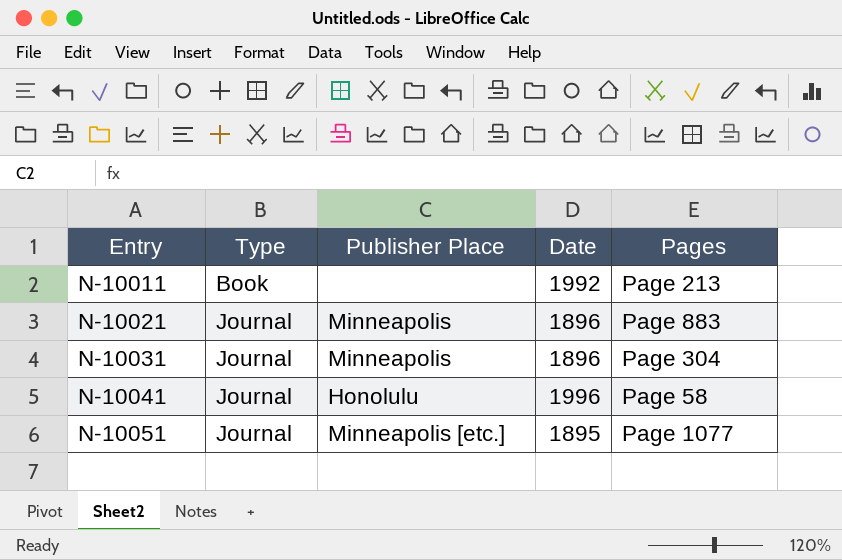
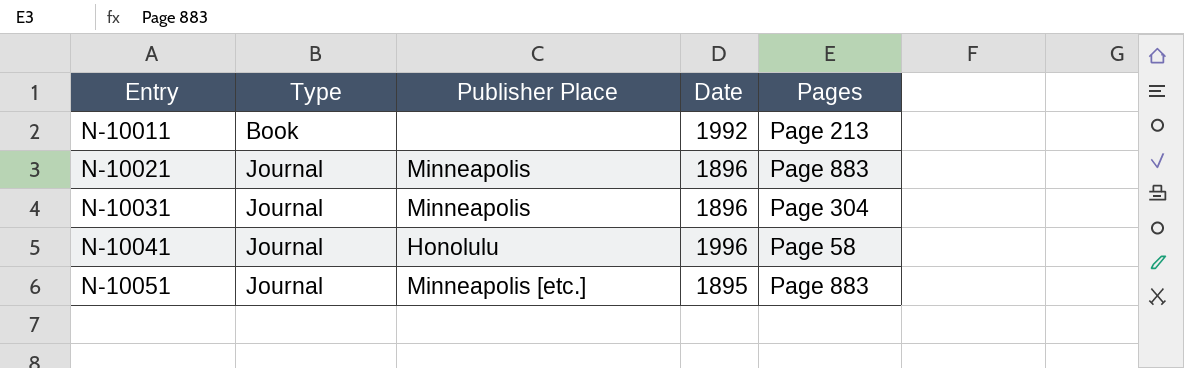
N-10051 | Pages: Page 1077 -> Page 883

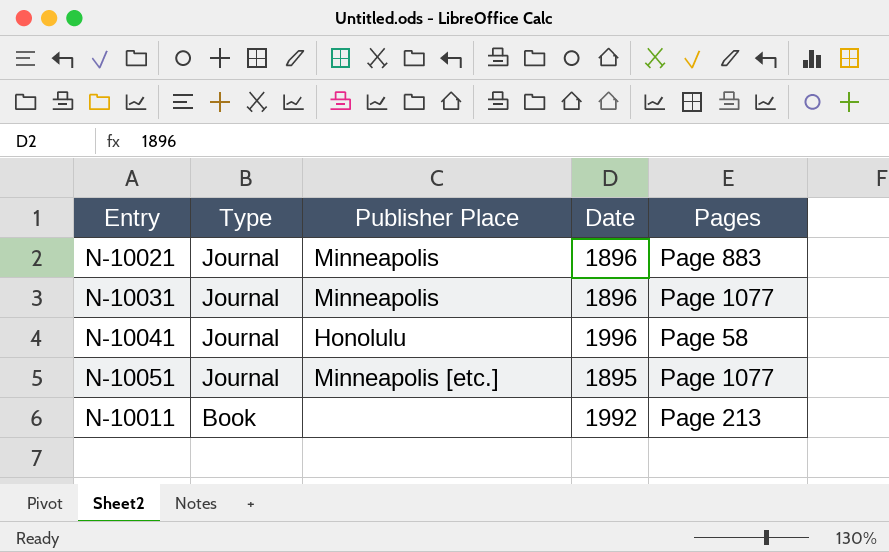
row order: Entry ascending -> Type descending
N-10031 | Pages: Page 304 -> Page 1077
N-10051 | Pages: Page 883 -> Page 1077

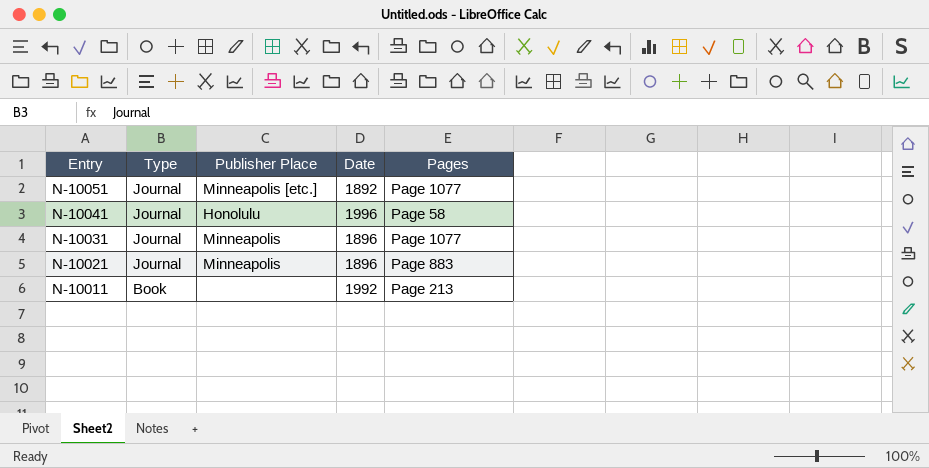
row order: Type descending -> Entry descending
N-10051 | Date: 1895 -> 1892

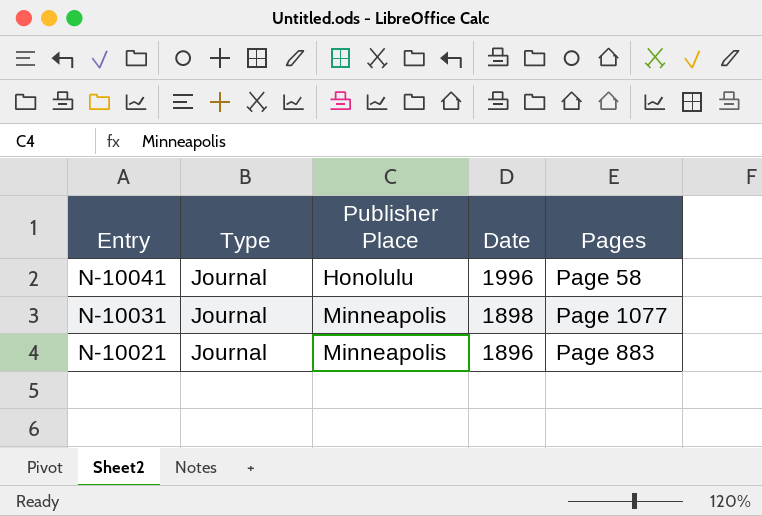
row N-10051: Journal | Minneapolis [etc.] | 1892 | Page 1077 -> none
row N-10011: Book | none | 1992 | Page 213 -> none
N-10031 | Date: 1896 -> 1898

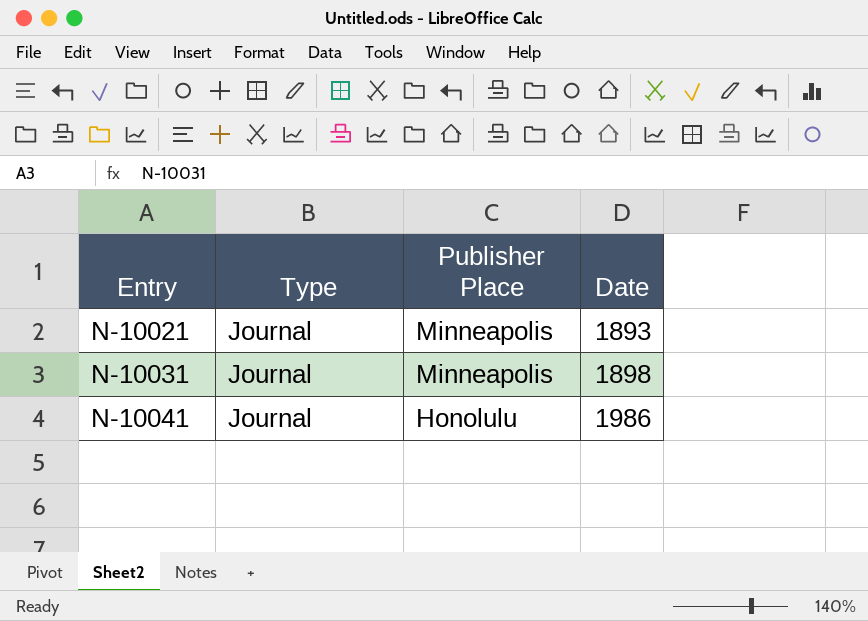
row order: Entry descending -> Entry ascending
column Pages | position: 5 -> none
N-10021 | Date: 1896 -> 1893
N-10041 | Date: 1996 -> 1986

